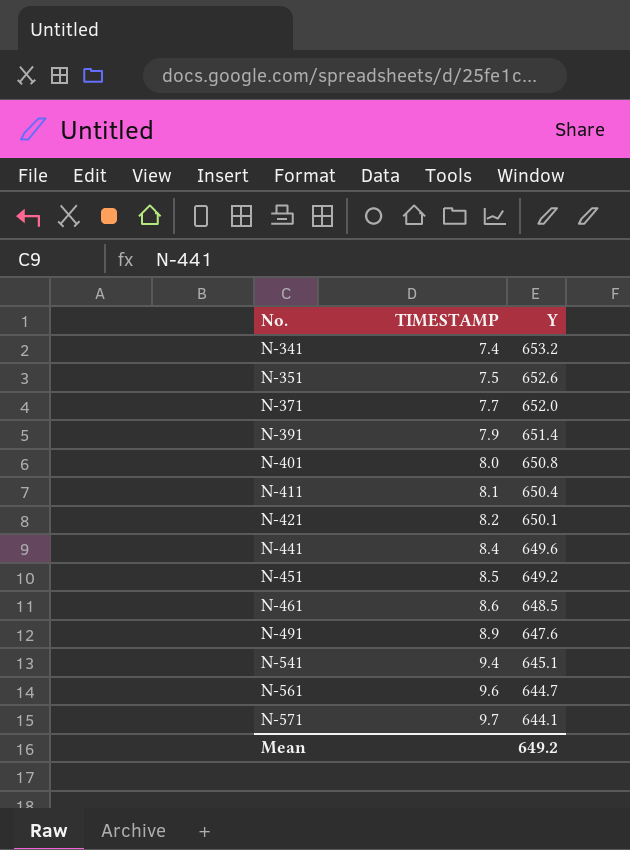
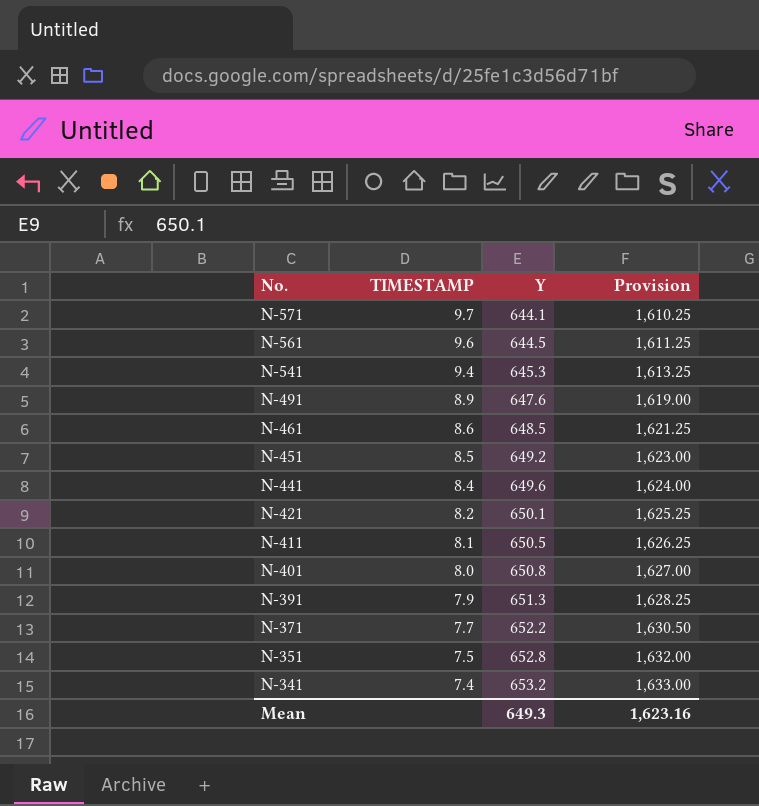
row order: No. ascending -> No. descending
column Provision | formula: none -> [Y] * 2.5
N-561 | Y: 644.7 -> 644.5
N-541 | Y: 645.1 -> 645.3
N-411 | Y: 650.4 -> 650.5
N-391 | Y: 651.4 -> 651.3
N-371 | Y: 652.0 -> 652.2
N-351 | Y: 652.6 -> 652.8
Mean | Y: 649.2 -> 649.3

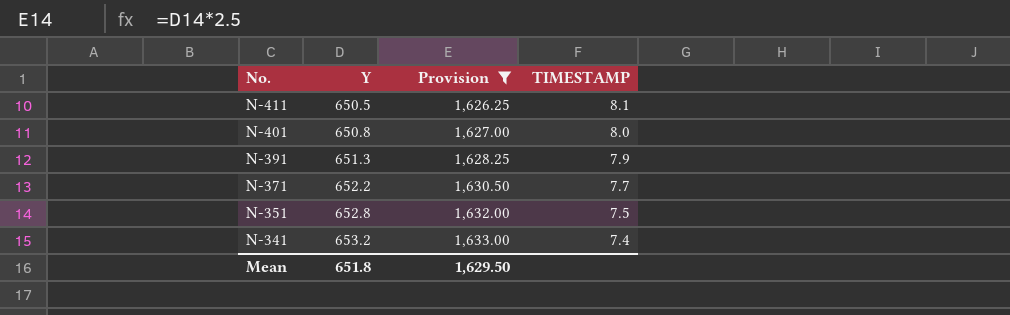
filter: none -> Provision >= 1,626.25
column TIMESTAMP | position: 2 -> 4
Mean | Y: 649.3 -> 651.8
Mean | Provision: 1,623.16 -> 1,629.50

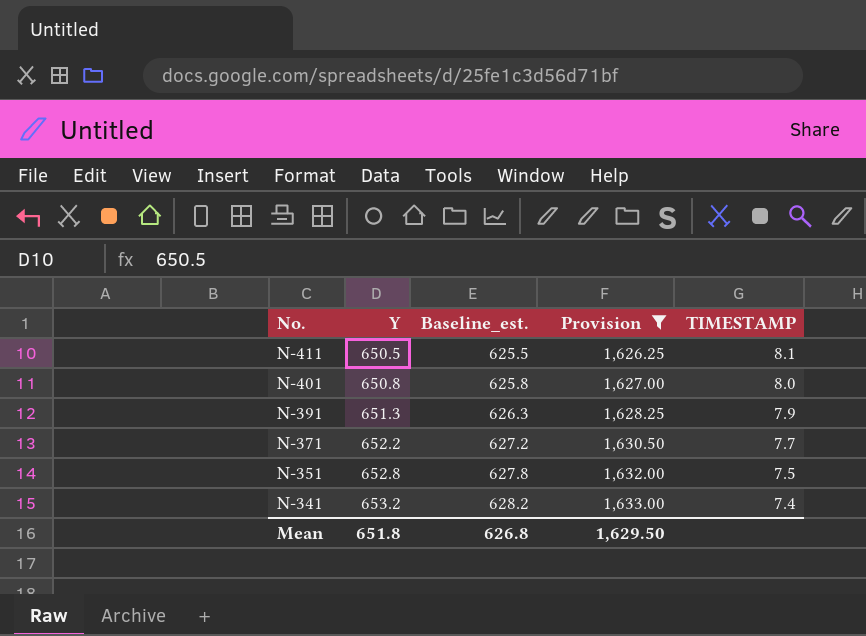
column Baseline_est. | formula: none -> [Y] - 25

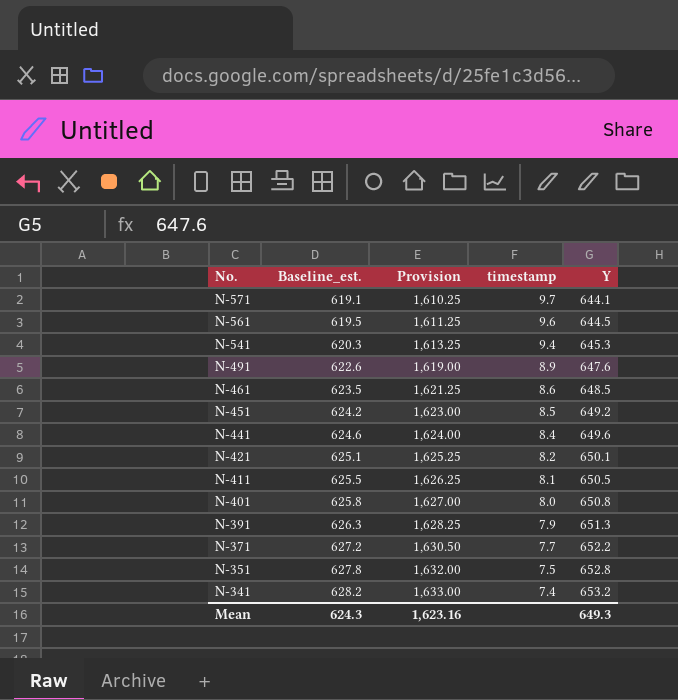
filter: Provision >= 1,626.25 -> none
column name: TIMESTAMP -> timestamp
column Y | position: 2 -> 5
Mean | Baseline_est.: 626.8 -> 624.3
Mean | Provision: 1,629.50 -> 1,623.16
Mean | Y: 651.8 -> 649.3

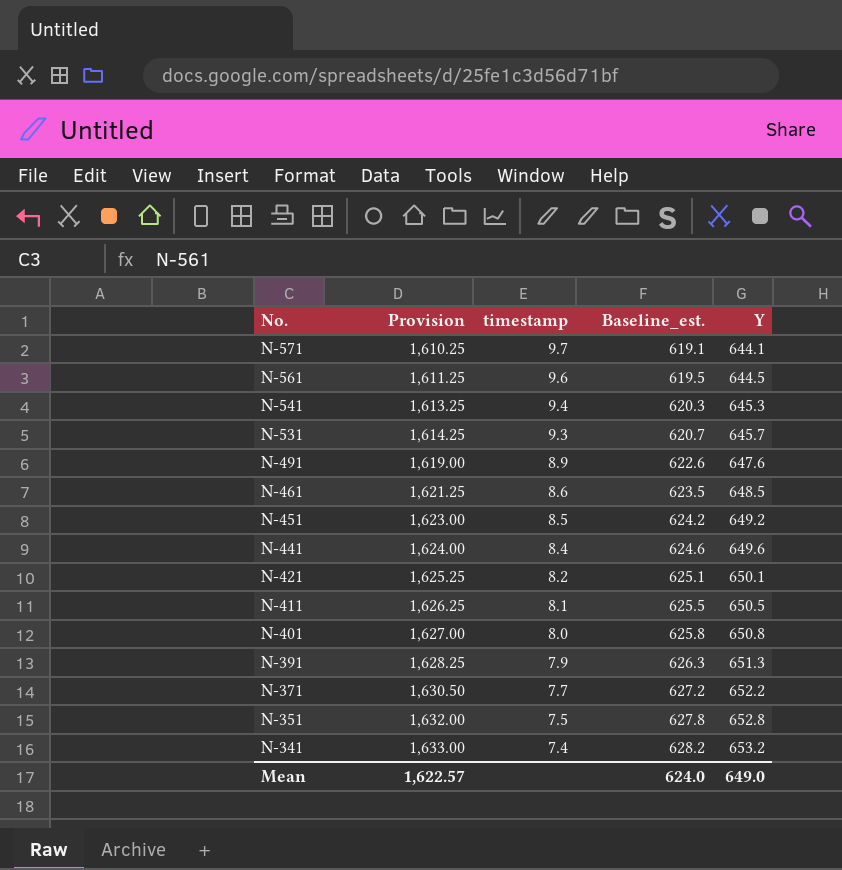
column Baseline_est. | position: 2 -> 4
row N-531: none -> 1,614.25 | 9.3 | 620.7 | 645.7
Mean | Provision: 1,623.16 -> 1,622.57
Mean | Baseline_est.: 624.3 -> 624.0
Mean | Y: 649.3 -> 649.0

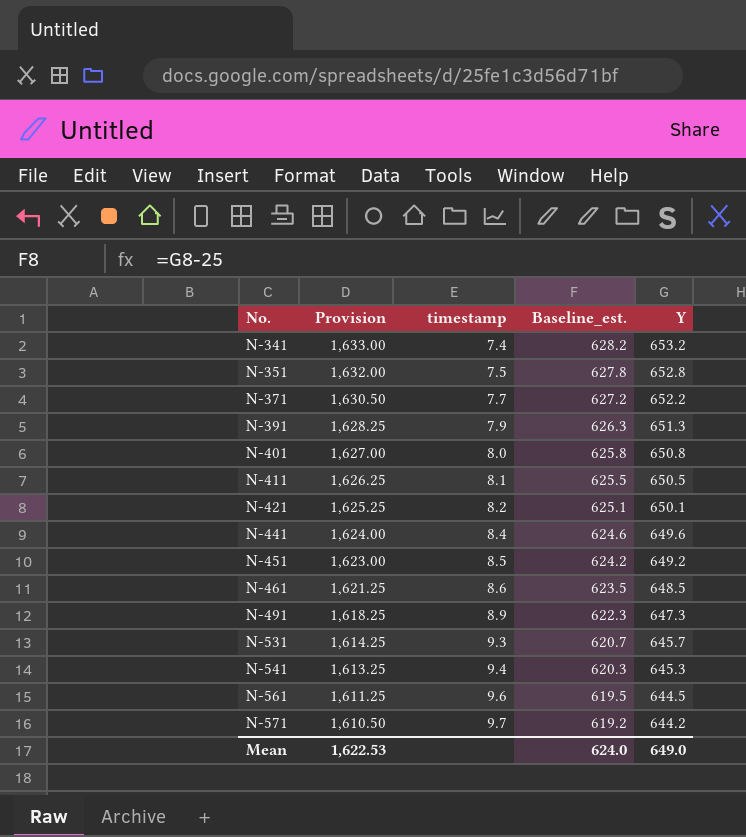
row order: No. descending -> No. ascending
N-491 | Provision: 1,619.00 -> 1,618.25
N-491 | Baseline_est.: 622.6 -> 622.3
N-491 | Y: 647.6 -> 647.3
N-571 | Provision: 1,610.25 -> 1,610.50
N-571 | Baseline_est.: 619.1 -> 619.2
N-571 | Y: 644.1 -> 644.2
Mean | Provision: 1,622.57 -> 1,622.53

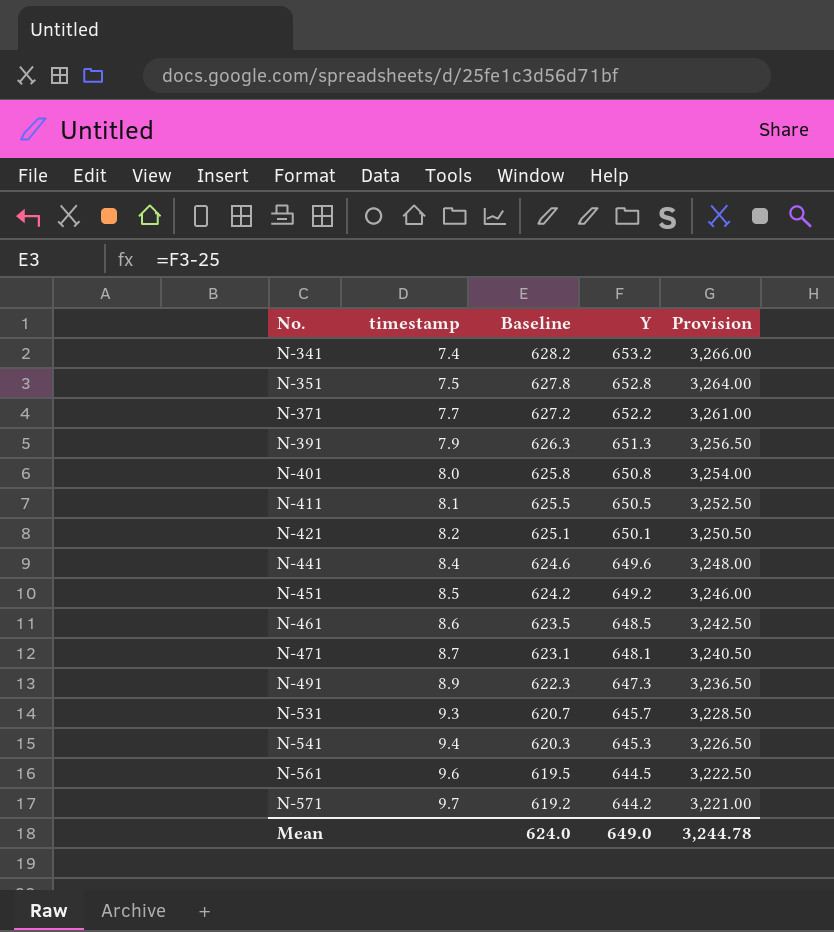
column name: Baseline_est. -> Baseline
column Provision | formula: [Y] * 2.5 -> [Y] * 5
column Provision | position: 2 -> 5
row N-471: none -> 8.7 | 623.1 | 648.1 | 3,240.50
Mean | Provision: 1,622.53 -> 3,244.78

